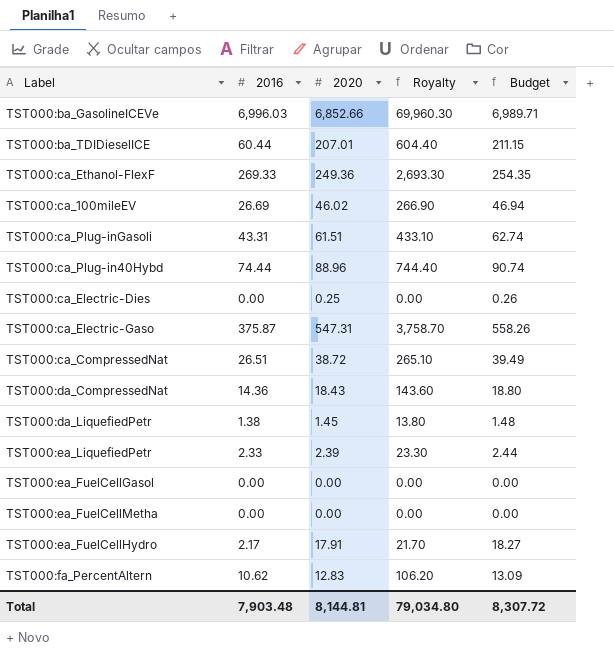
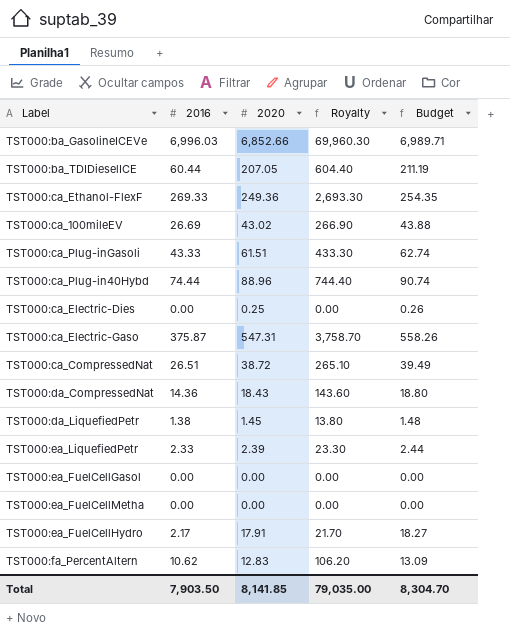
TST000:ba_TDIDieselICE | 2020: 207.01 -> 207.05
TST000:ba_TDIDieselICE | Budget: 211.15 -> 211.19
TST000:ca_100mileEV | 2020: 46.02 -> 43.02
TST000:ca_100mileEV | Budget: 46.94 -> 43.88
TST000:ca_Plug-inGasoli | 2016: 43.31 -> 43.33
TST000:ca_Plug-inGasoli | Royalty: 433.10 -> 433.30
Total | 2016: 7,903.48 -> 7,903.50
Total | 2020: 8,144.81 -> 8,141.85
Total | Royalty: 79,034.80 -> 79,035.00
Total | Budget: 8,307.72 -> 8,304.70

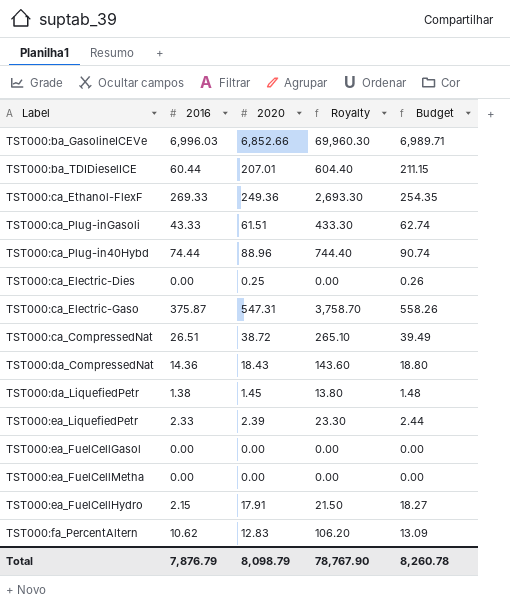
row TST000:ca_100mileEV: 26.69 | 43.02 | 266.90 | 43.88 -> none
TST000:ba_TDIDieselICE | 2020: 207.05 -> 207.01
TST000:ba_TDIDieselICE | Budget: 211.19 -> 211.15
TST000:ea_FuelCellHydro | 2016: 2.17 -> 2.15
TST000:ea_FuelCellHydro | Royalty: 21.70 -> 21.50
Total | 2016: 7,903.50 -> 7,876.79
Total | 2020: 8,141.85 -> 8,098.79
Total | Royalty: 79,035.00 -> 78,767.90
Total | Budget: 8,304.70 -> 8,260.78

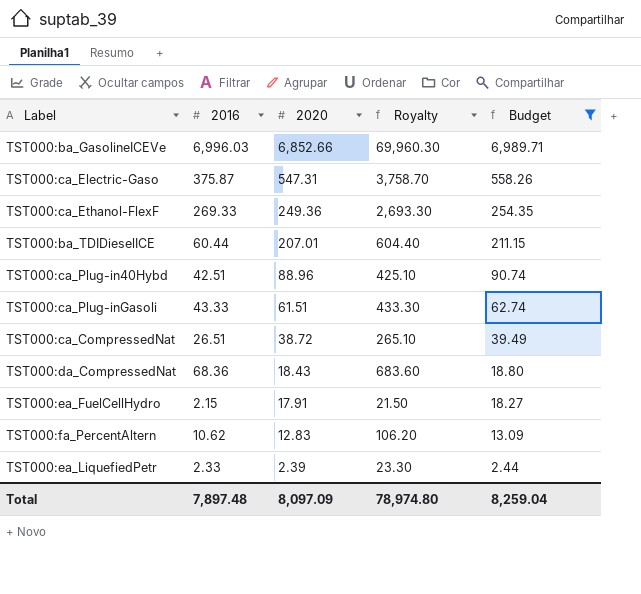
filter: none -> Budget >= 2.44
row order: none -> 2020 descending
TST000:ca_Plug-in40Hybd | 2016: 74.44 -> 42.51
TST000:ca_Plug-in40Hybd | Royalty: 744.40 -> 425.10
TST000:da_CompressedNat | 2016: 14.36 -> 68.36
TST000:da_CompressedNat | Royalty: 143.60 -> 683.60
Total | 2016: 7,876.79 -> 7,897.48
Total | 2020: 8,098.79 -> 8,097.09
Total | Royalty: 78,767.90 -> 78,974.80
Total | Budget: 8,260.78 -> 8,259.04

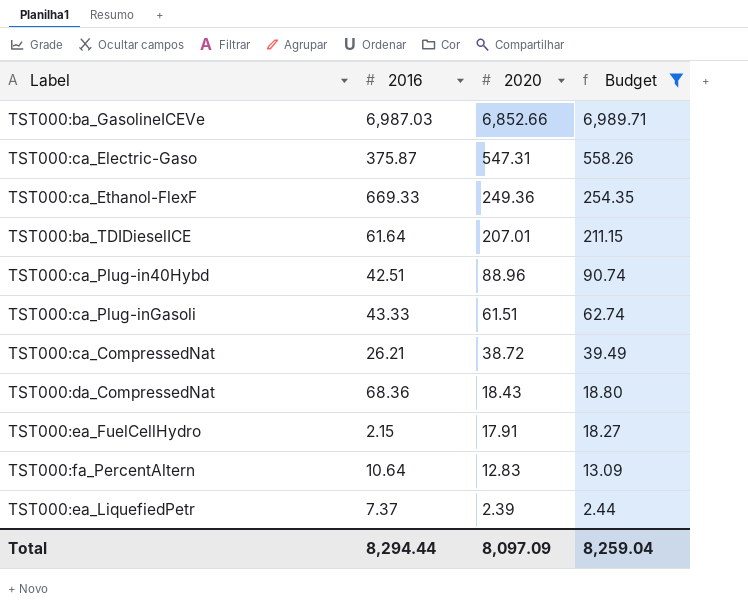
column Royalty | formula: [2016] * 10 -> none
TST000:ba_GasolineICEVe | 2016: 6,996.03 -> 6,987.03
TST000:ca_Ethanol-FlexF | 2016: 269.33 -> 669.33
TST000:ba_TDIDieselICE | 2016: 60.44 -> 61.64
TST000:ca_CompressedNat | 2016: 26.51 -> 26.21
TST000:fa_PercentAltern | 2016: 10.62 -> 10.64
TST000:ea_LiquefiedPetr | 2016: 2.33 -> 7.37
Total | 2016: 7,897.48 -> 8,294.44

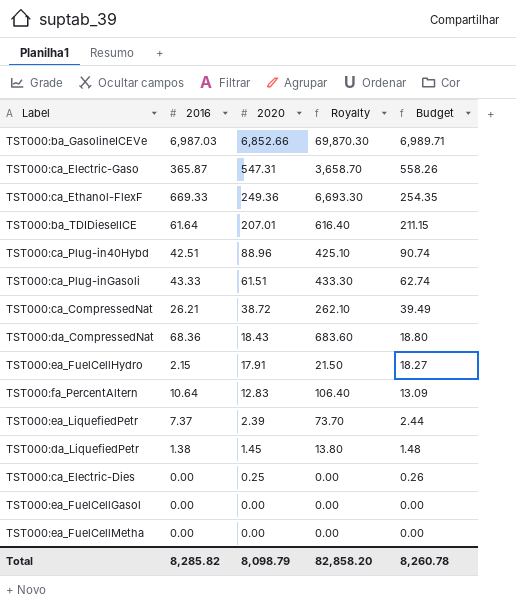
filter: Budget >= 2.44 -> none
column Royalty | formula: none -> [2016] * 10
TST000:ca_Electric-Gaso | 2016: 375.87 -> 365.87
Total | 2016: 8,294.44 -> 8,285.82
Total | 2020: 8,097.09 -> 8,098.79
Total | Budget: 8,259.04 -> 8,260.78

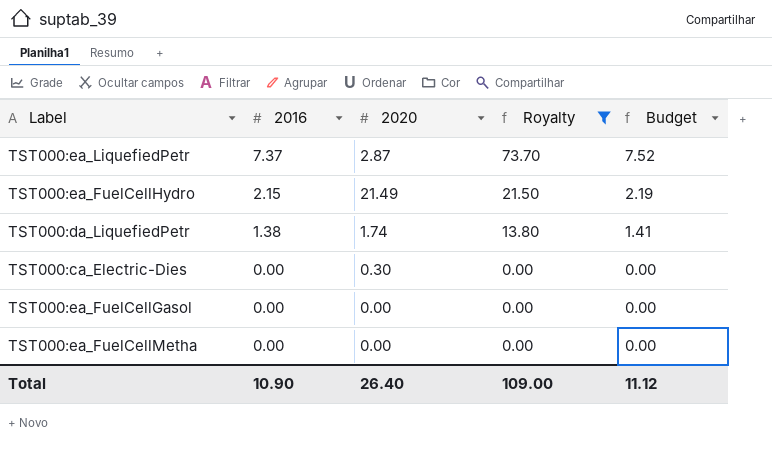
filter: none -> Royalty <= 73.70
row order: 2020 descending -> 2016 descending
column Budget | formula: [2020] * 1.02 -> [2016] * 1.02
TST000:ea_LiquefiedPetr | 2020: 2.39 -> 2.87
TST000:ea_FuelCellHydro | 2020: 17.91 -> 21.49
TST000:da_LiquefiedPetr | 2020: 1.45 -> 1.74
TST000:ca_Electric-Dies | 2020: 0.25 -> 0.30
Total | 2016: 8,285.82 -> 10.90
Total | 2020: 8,098.79 -> 26.40
Total | Royalty: 82,858.20 -> 109.00
Total | Budget: 8,260.78 -> 11.12

